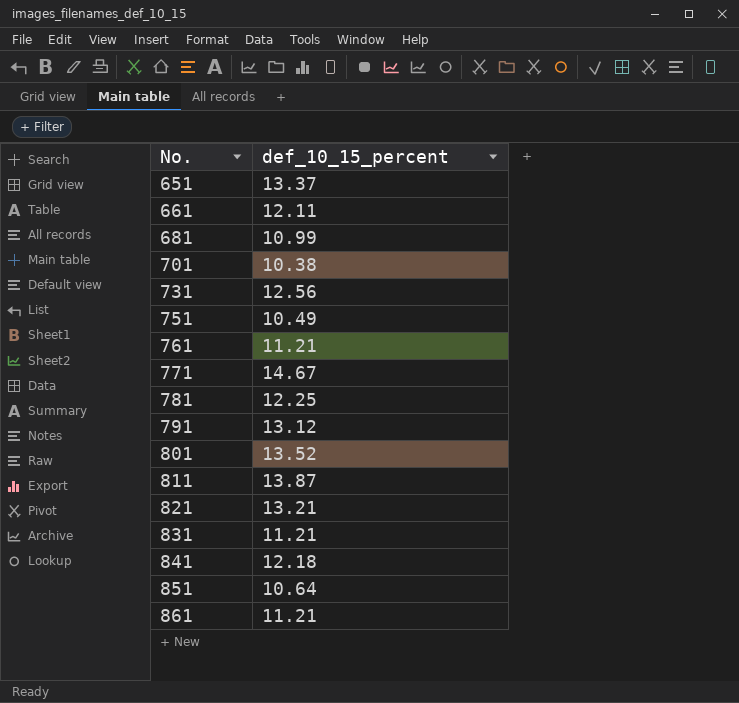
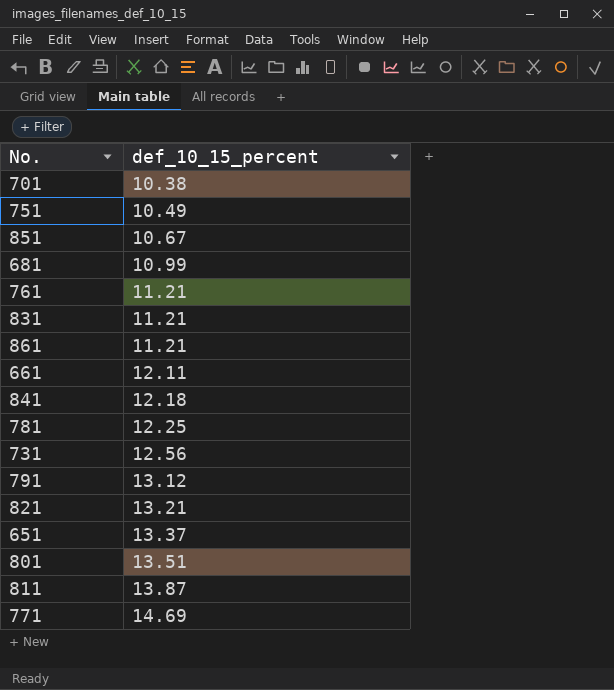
row order: No. ascending -> def_10_15_percent ascending
851 | def_10_15_percent: 10.64 -> 10.67
801 | def_10_15_percent: 13.52 -> 13.51
771 | def_10_15_percent: 14.67 -> 14.69

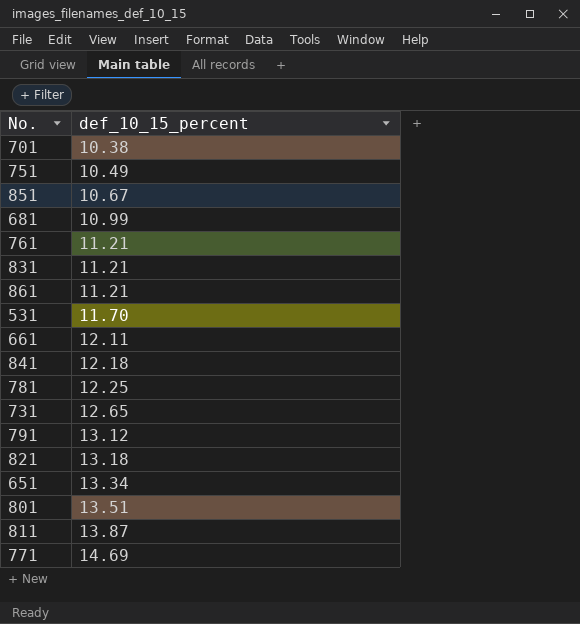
row 531: none -> 11.70
731 | def_10_15_percent: 12.56 -> 12.65
821 | def_10_15_percent: 13.21 -> 13.18
651 | def_10_15_percent: 13.37 -> 13.34

